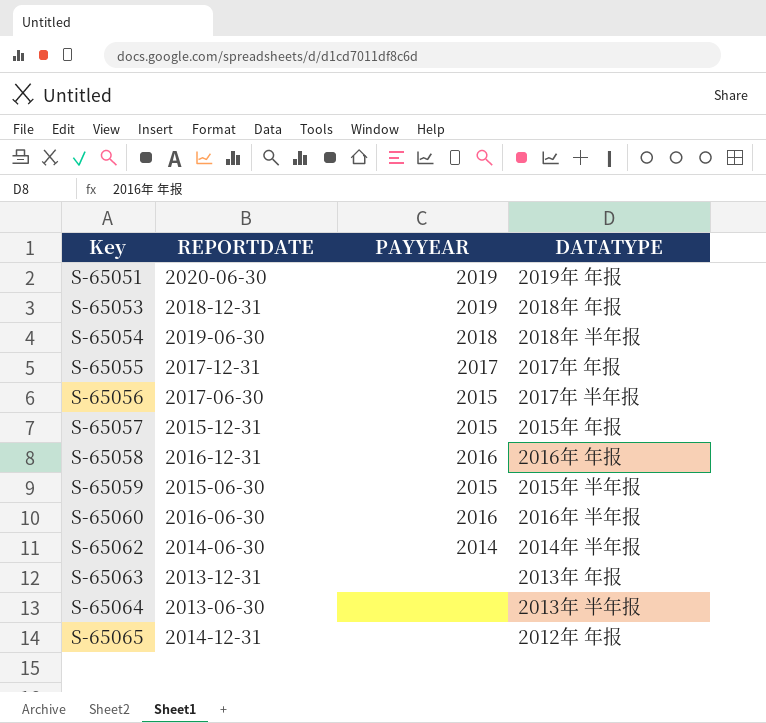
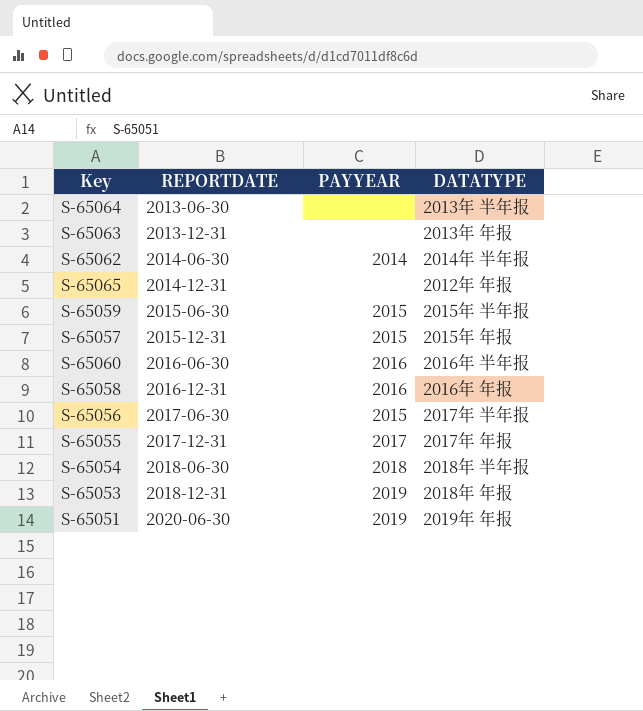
row order: Key ascending -> REPORTDATE ascending
S-65054 | REPORTDATE: 2019-06-30 -> 2018-06-30

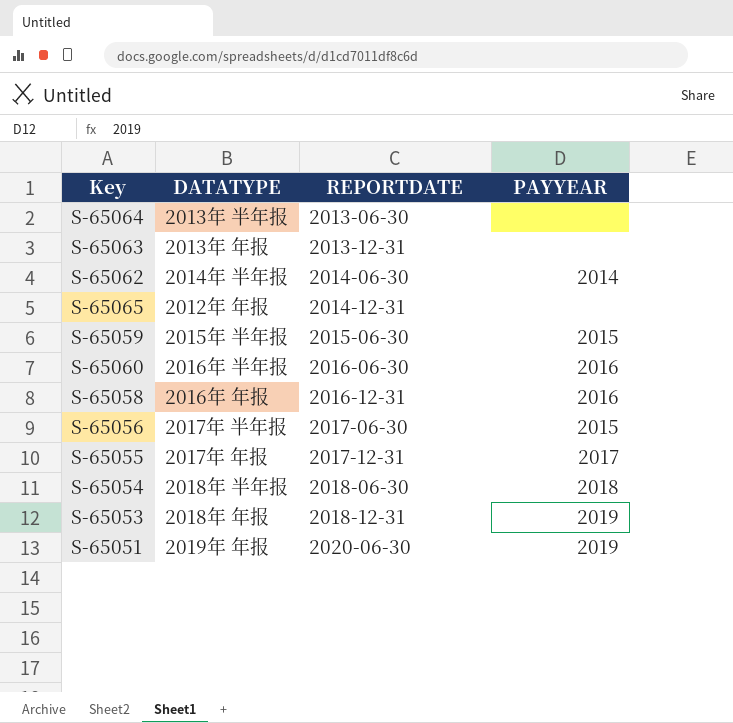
column DATATYPE | position: 4 -> 2
row S-65057: 2015-12-31 | 2015 | 2015年 年报 -> none

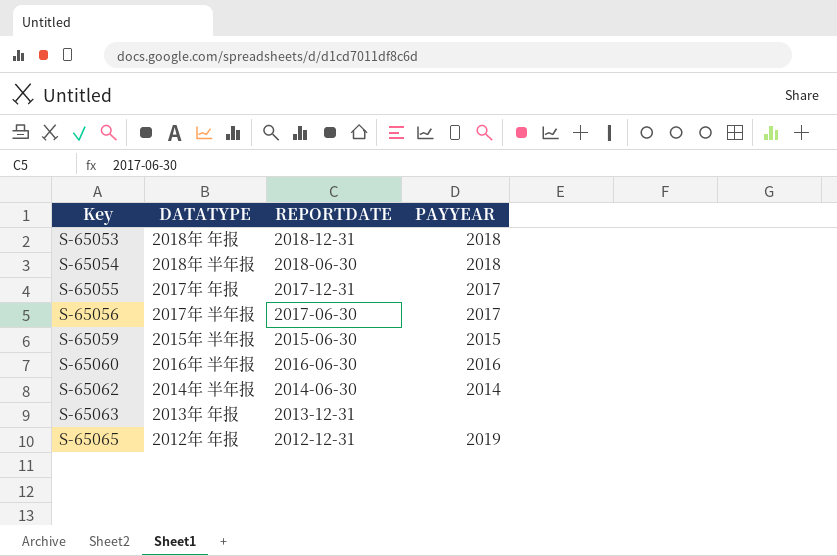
row order: REPORTDATE ascending -> Key ascending
row S-65064: 2013年 半年报 | 2013-06-30 | none -> none
row S-65058: 2016年 年报 | 2016-12-31 | 2016 -> none
row S-65051: 2019年 年报 | 2020-06-30 | 2019 -> none
S-65053 | PAYYEAR: 2019 -> 2018
S-65056 | PAYYEAR: 2015 -> 2017
S-65065 | REPORTDATE: 2014-12-31 -> 2012-12-31
S-65065 | PAYYEAR: none -> 2019

